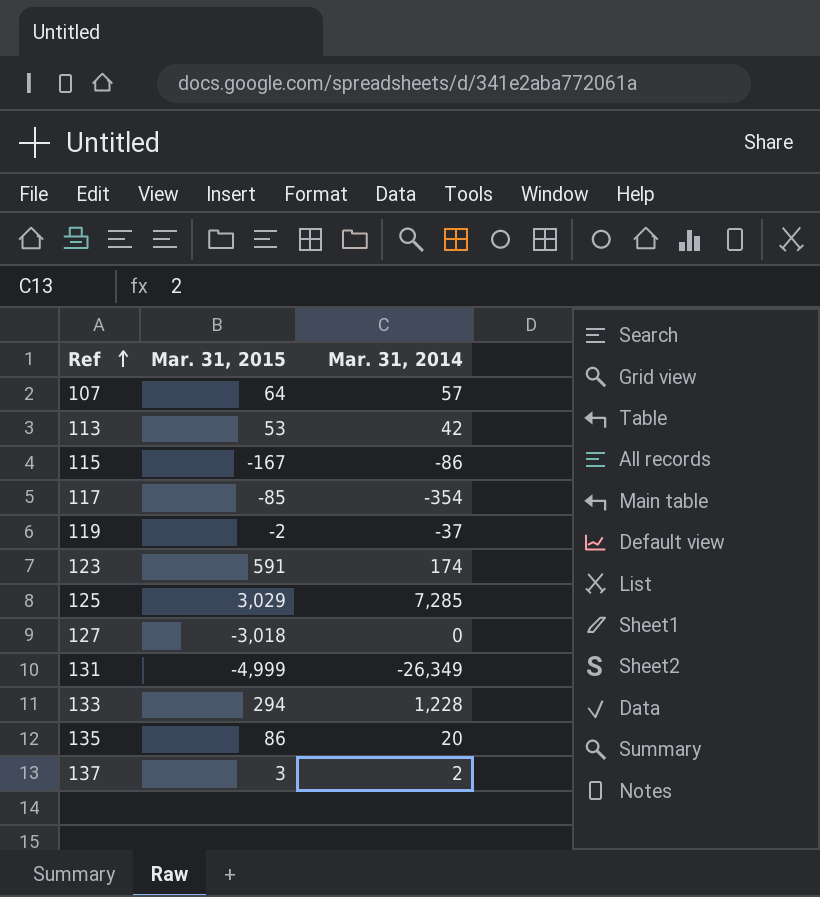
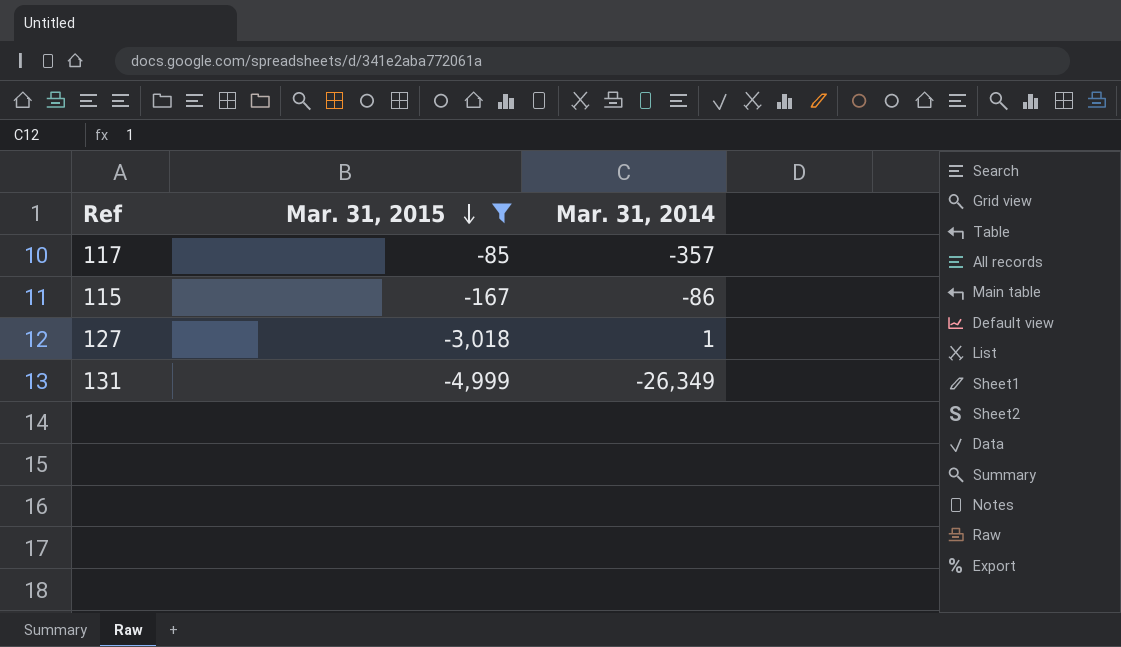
filter: none -> Mar. 31, 2015 <= -85
row order: Ref ascending -> Mar. 31, 2015 descending
117 | Mar. 31, 2014: -354 -> -357
127 | Mar. 31, 2014: 0 -> 1

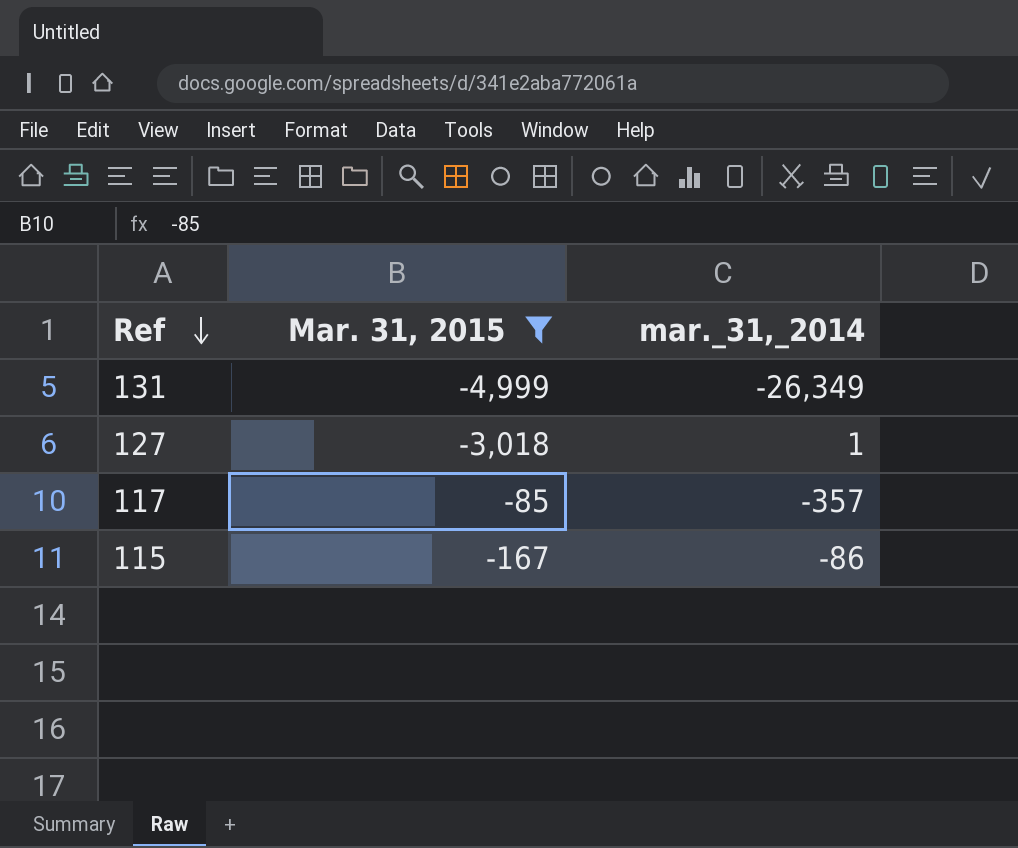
row order: Mar. 31, 2015 descending -> Ref descending
column name: Mar. 31, 2014 -> mar._31,_2014

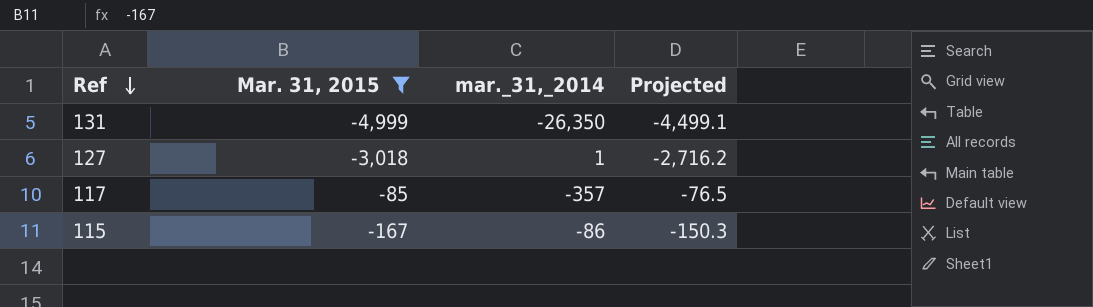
column Projected | formula: none -> [Mar. 31, 2015] * 0.9
131 | mar._31,_2014: -26,349 -> -26,350

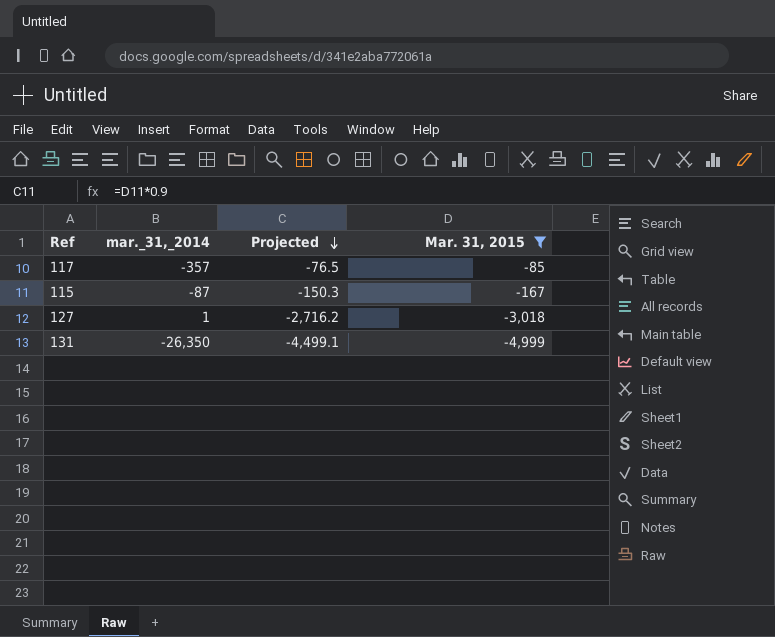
row order: Ref descending -> Projected descending
column Mar. 31, 2015 | position: 2 -> 4
115 | mar._31,_2014: -86 -> -87

